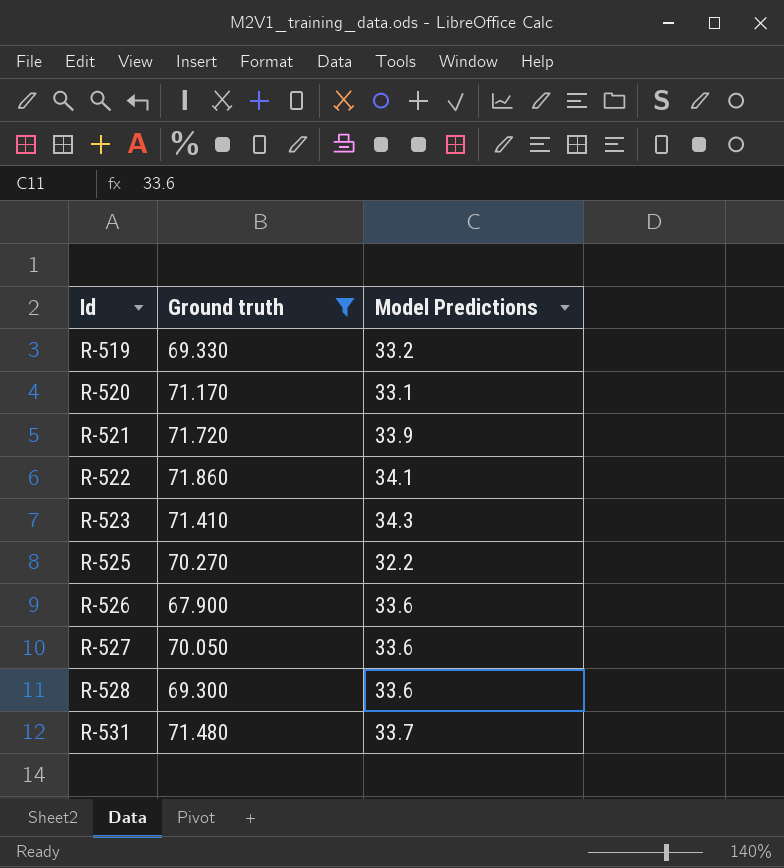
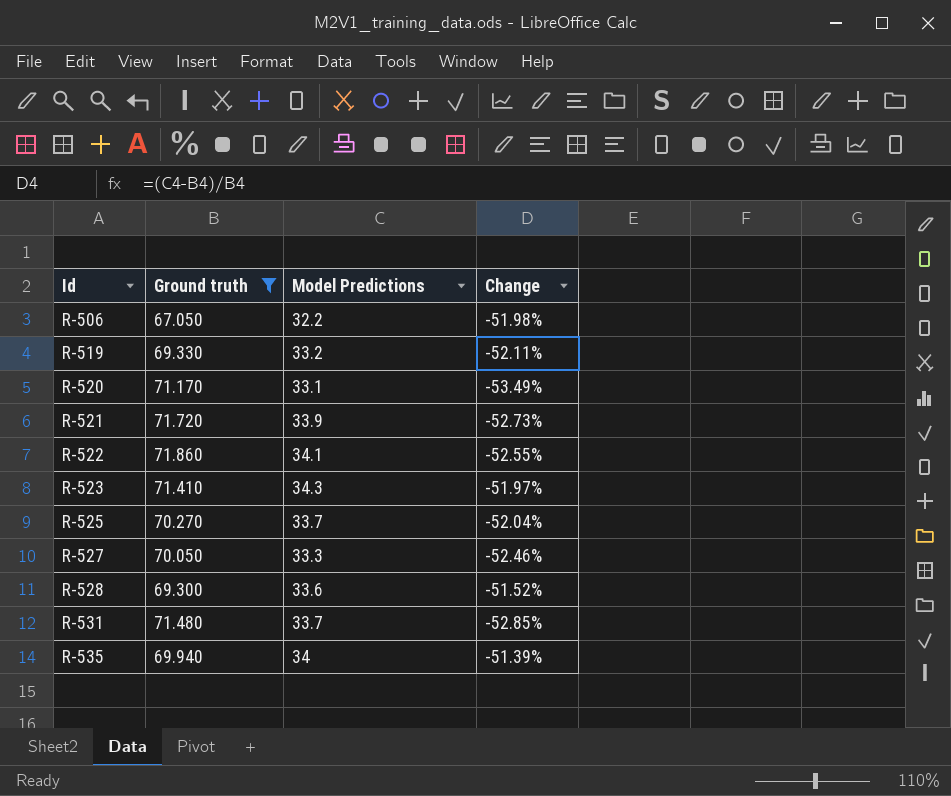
column Change | formula: none -> ([Model Predictions] - [Ground truth]) / [Ground truth]
row R-526: 67.900 | 33.6 -> none
row R-506: none -> 67.050 | 32.2 | -51.98%
R-525 | Model Predictions: 32.2 -> 33.7
R-527 | Model Predictions: 33.6 -> 33.3
row R-535: none -> 69.940 | 34 | -51.39%

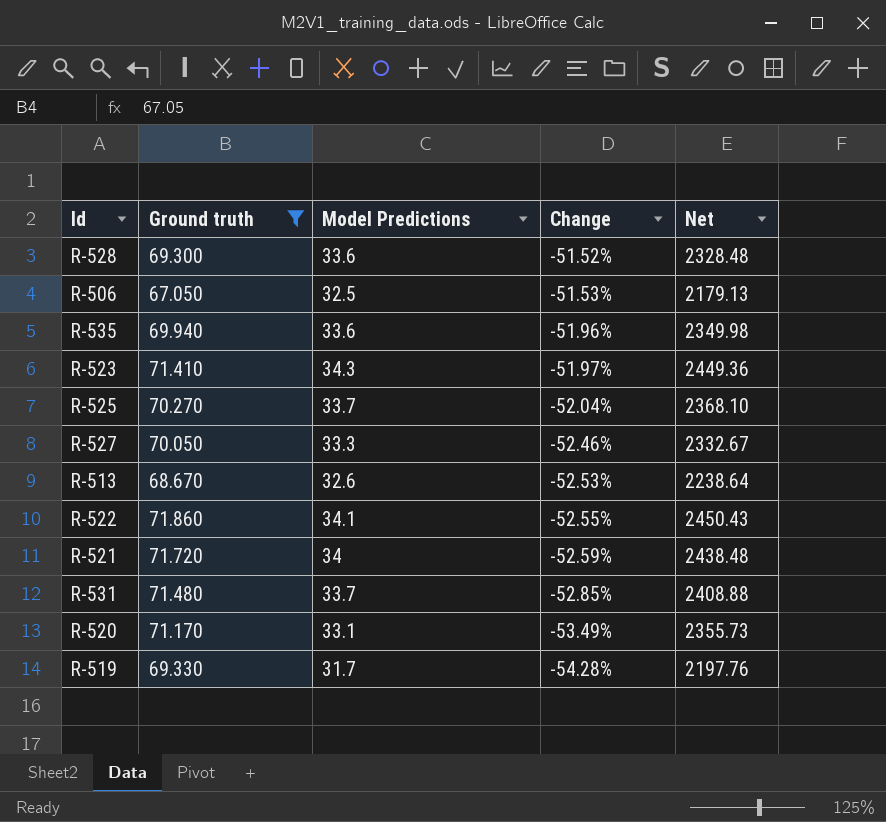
row order: Id ascending -> Change descending
column Net | formula: none -> [Ground truth] * [Model Predictions]
R-506 | Model Predictions: 32.2 -> 32.5
R-506 | Change: -51.98% -> -51.53%
R-535 | Model Predictions: 34 -> 33.6
R-535 | Change: -51.39% -> -51.96%
row R-513: none -> 68.670 | 32.6 | -52.53% | 2238.64
R-521 | Model Predictions: 33.9 -> 34
R-521 | Change: -52.73% -> -52.59%
R-519 | Model Predictions: 33.2 -> 31.7
R-519 | Change: -52.11% -> -54.28%

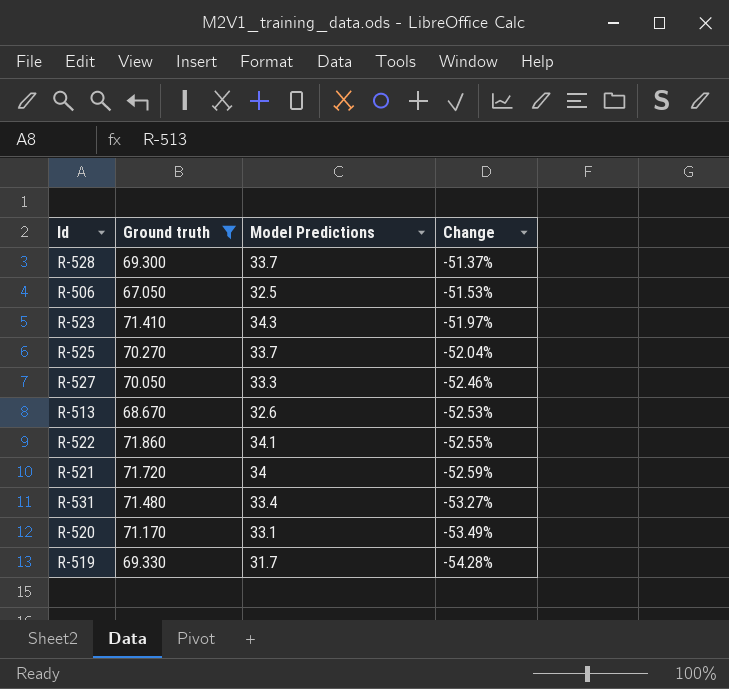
column Net | formula: [Ground truth] * [Model Predictions] -> none
row R-535: 69.940 | 33.6 | -51.96% | 2349.98 -> none
R-528 | Model Predictions: 33.6 -> 33.7
R-528 | Change: -51.52% -> -51.37%
R-531 | Model Predictions: 33.7 -> 33.4
R-531 | Change: -52.85% -> -53.27%

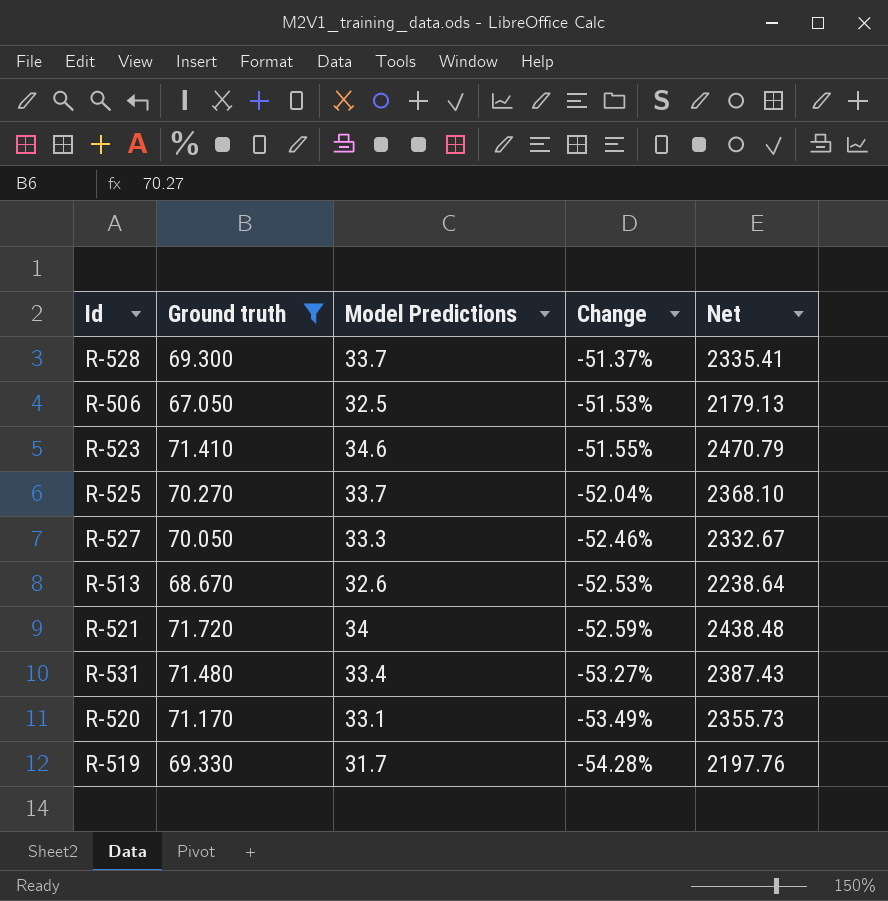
column Net | formula: none -> [Ground truth] * [Model Predictions]
row R-522: 71.860 | 34.1 | -52.55% -> none
R-523 | Model Predictions: 34.3 -> 34.6
R-523 | Change: -51.97% -> -51.55%

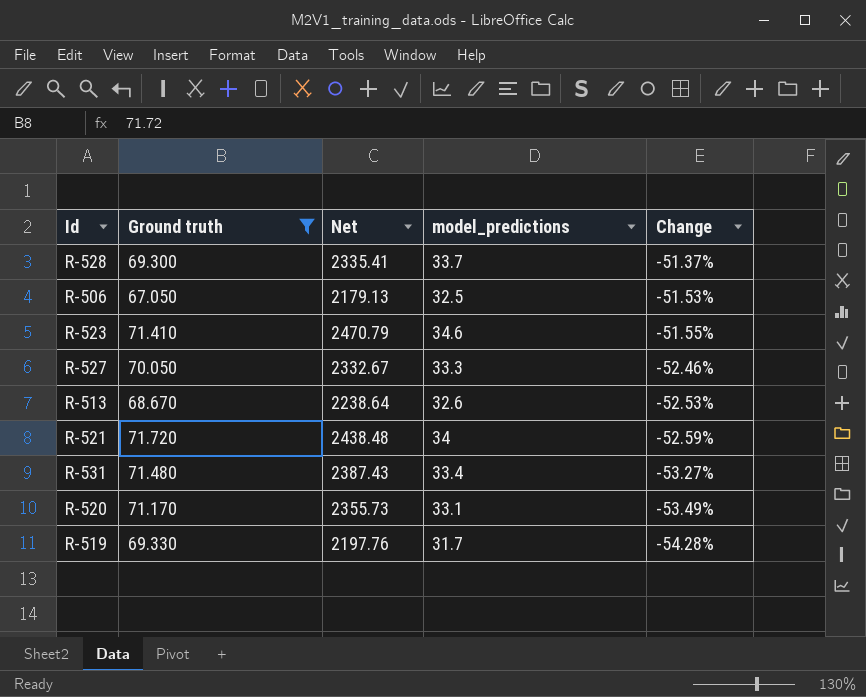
column Net | position: 5 -> 3
column name: Model Predictions -> model_predictions
row R-525: 70.270 | 33.7 | -52.04% | 2368.10 -> none

